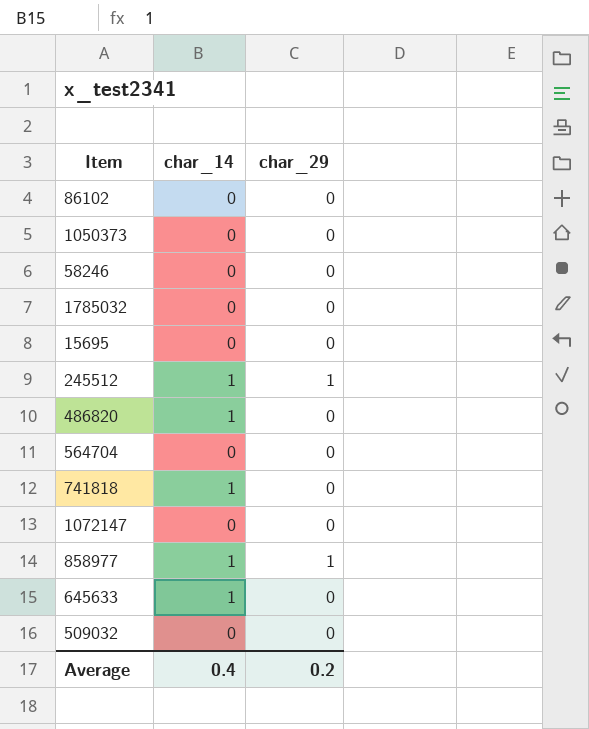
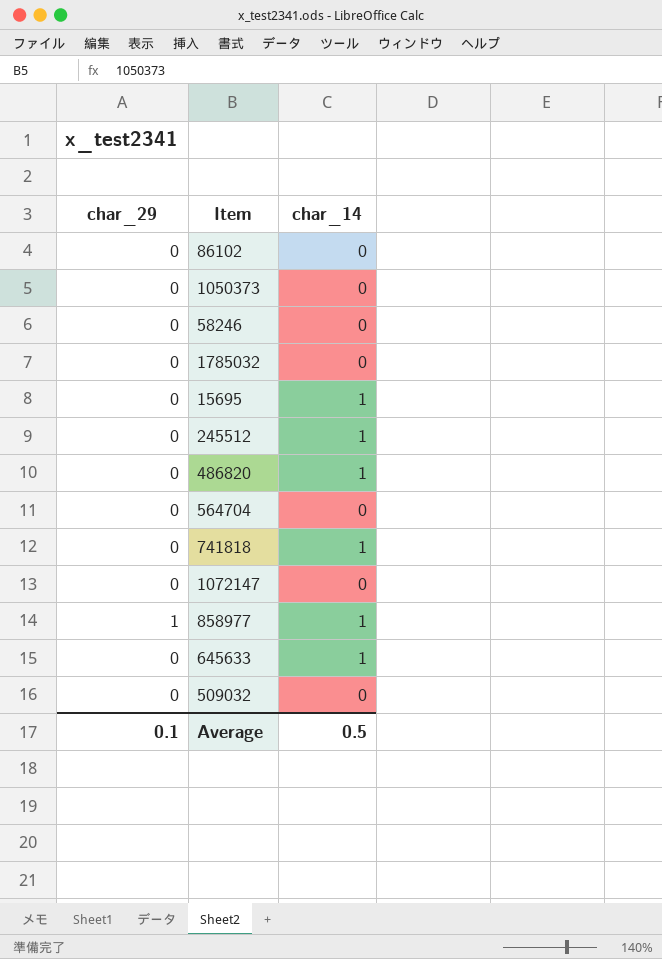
column char_29 | position: 3 -> 1
15695 | char_14: 0 -> 1
245512 | char_29: 1 -> 0
Average | char_29: 0.2 -> 0.1
Average | char_14: 0.4 -> 0.5

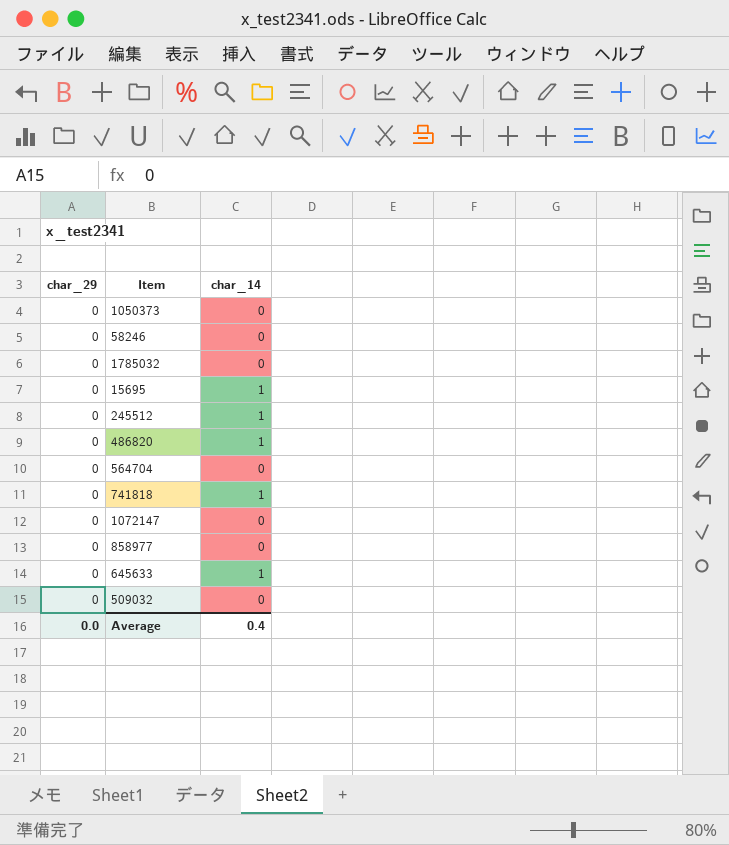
row 86102: 0 | 0 -> none
858977 | char_29: 1 -> 0
858977 | char_14: 1 -> 0
Average | char_29: 0.1 -> 0.0
Average | char_14: 0.5 -> 0.4

